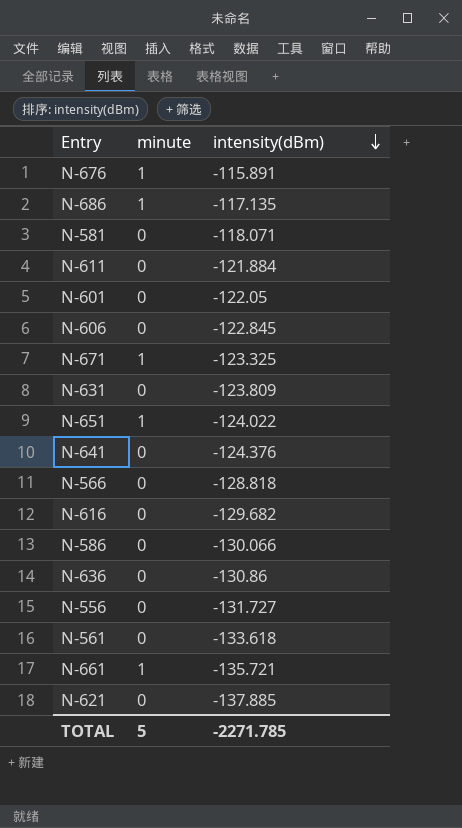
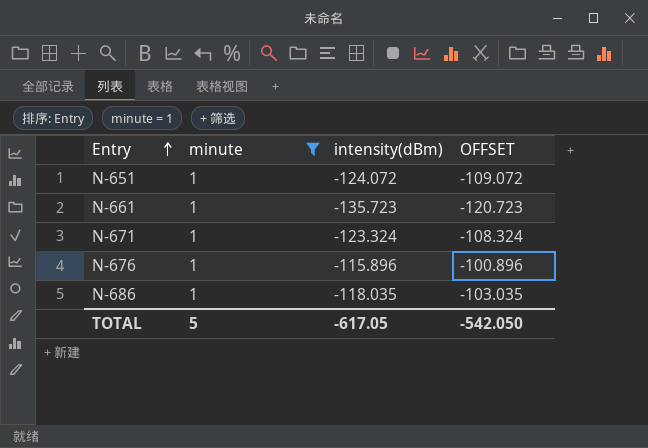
filter: none -> minute = 1
row order: intensity(dBm) descending -> Entry ascending
column OFFSET | formula: none -> [intensity(dBm)] + 15
N-651 | intensity(dBm): -124.022 -> -124.072
N-661 | intensity(dBm): -135.721 -> -135.723
N-671 | intensity(dBm): -123.325 -> -123.324
N-676 | intensity(dBm): -115.891 -> -115.896
N-686 | intensity(dBm): -117.135 -> -118.035
TOTAL | intensity(dBm): -2271.785 -> -617.05

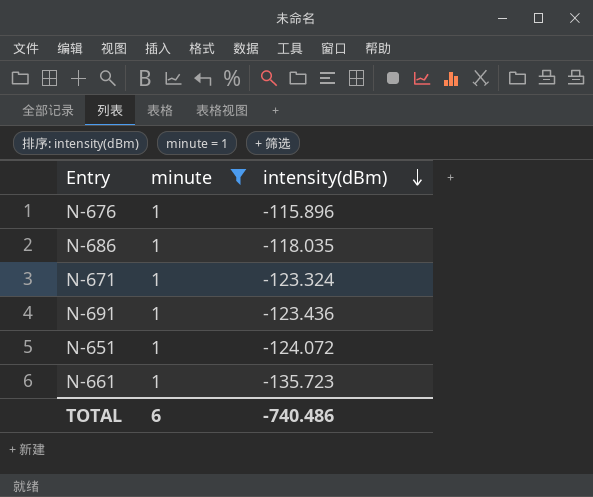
row order: Entry ascending -> intensity(dBm) descending
column OFFSET | formula: [intensity(dBm)] + 15 -> none
row N-691: none -> 1 | -123.436
TOTAL | minute: 5 -> 6
TOTAL | intensity(dBm): -617.05 -> -740.486

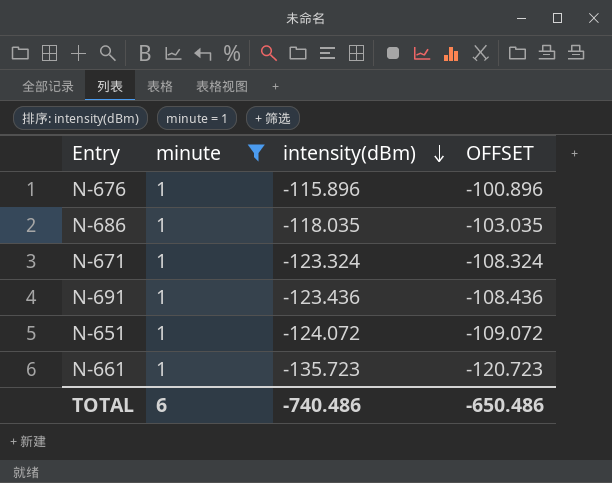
column OFFSET | formula: none -> [intensity(dBm)] + 15

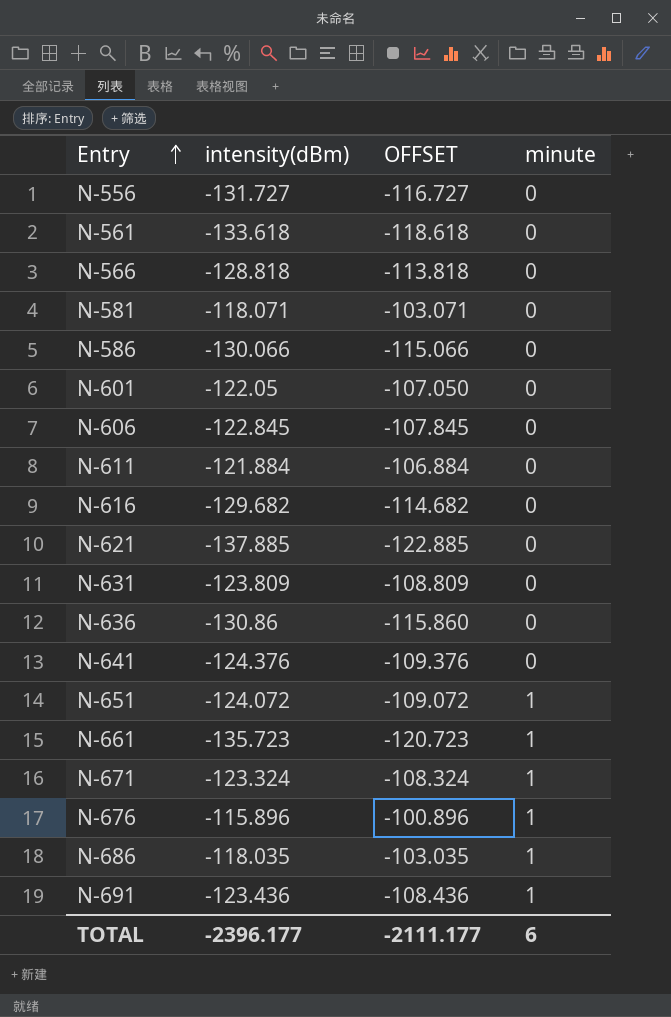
filter: minute = 1 -> none
row order: intensity(dBm) descending -> Entry ascending
column minute | position: 2 -> 4
TOTAL | intensity(dBm): -740.486 -> -2396.177
TOTAL | OFFSET: -650.486 -> -2111.177

